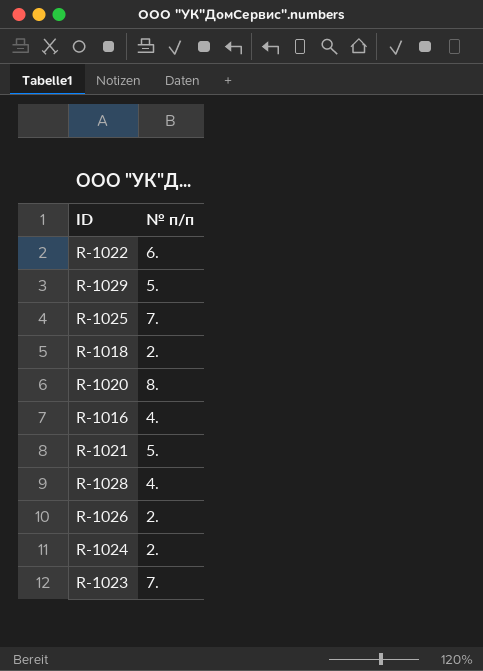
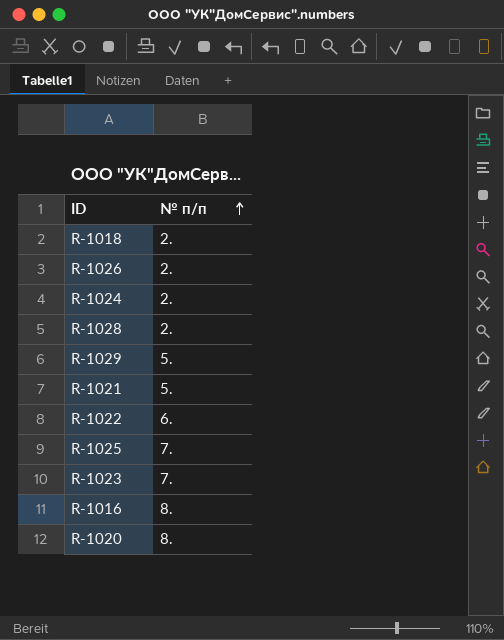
row order: none -> № п/п ascending
R-1028 | № п/п: 4. -> 2.
R-1016 | № п/п: 4. -> 8.

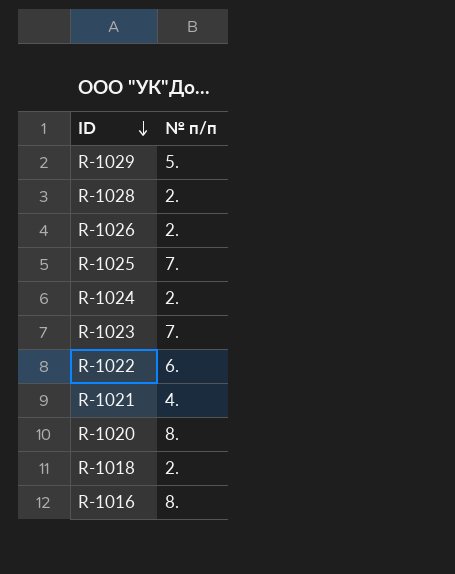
row order: № п/п ascending -> ID descending
R-1021 | № п/п: 5. -> 4.

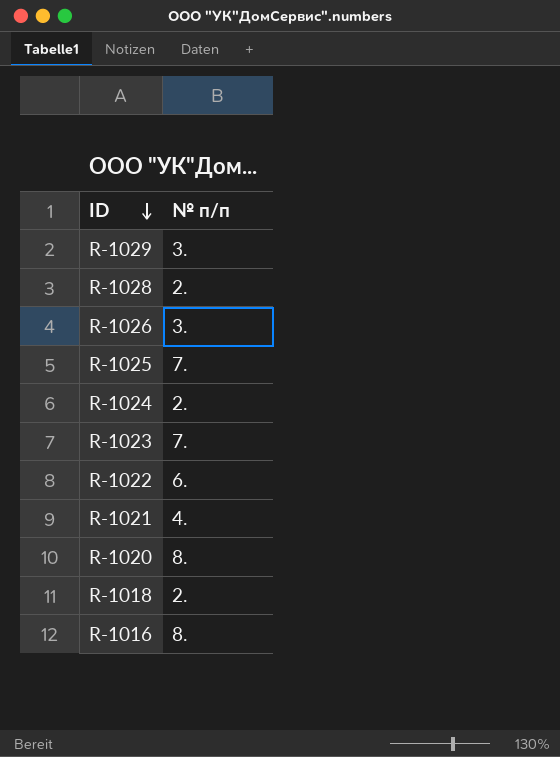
R-1029 | № п/п: 5. -> 3.
R-1026 | № п/п: 2. -> 3.

